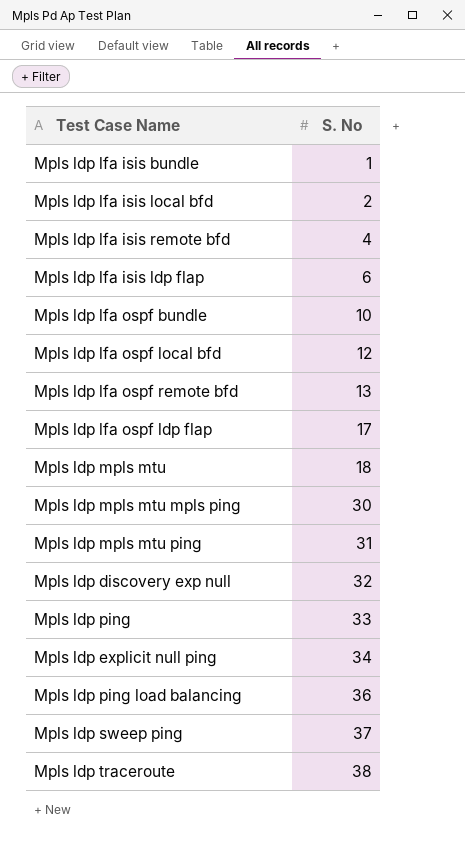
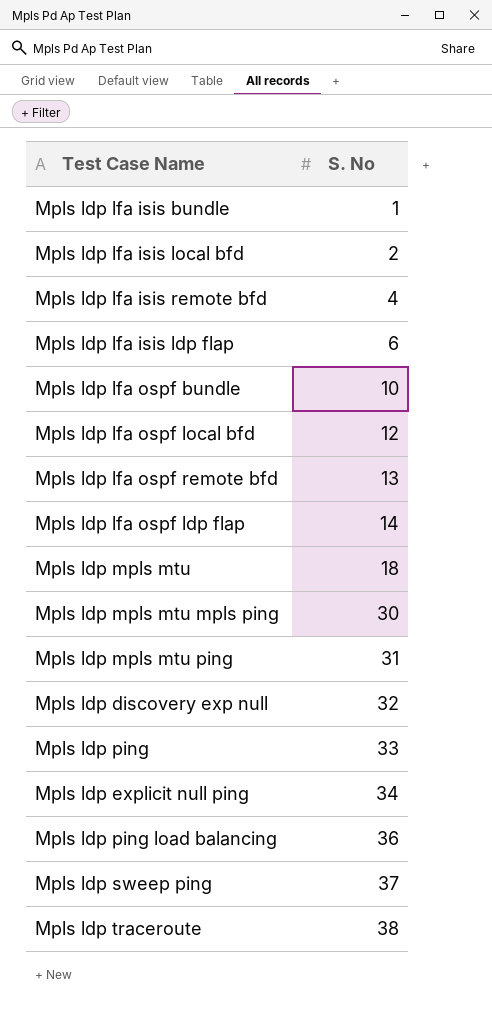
Mpls ldp lfa ospf ldp flap | S. No: 17 -> 14

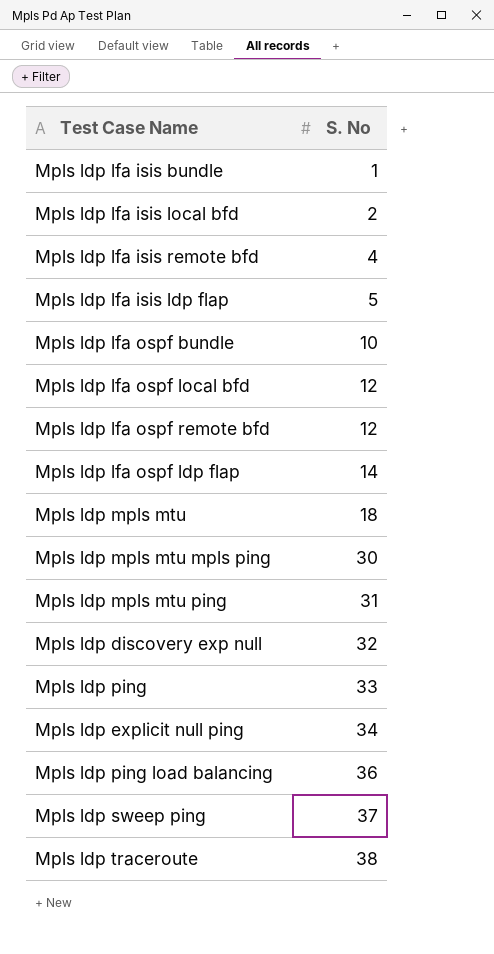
Mpls ldp lfa isis ldp flap | S. No: 6 -> 5
Mpls ldp lfa ospf remote bfd | S. No: 13 -> 12

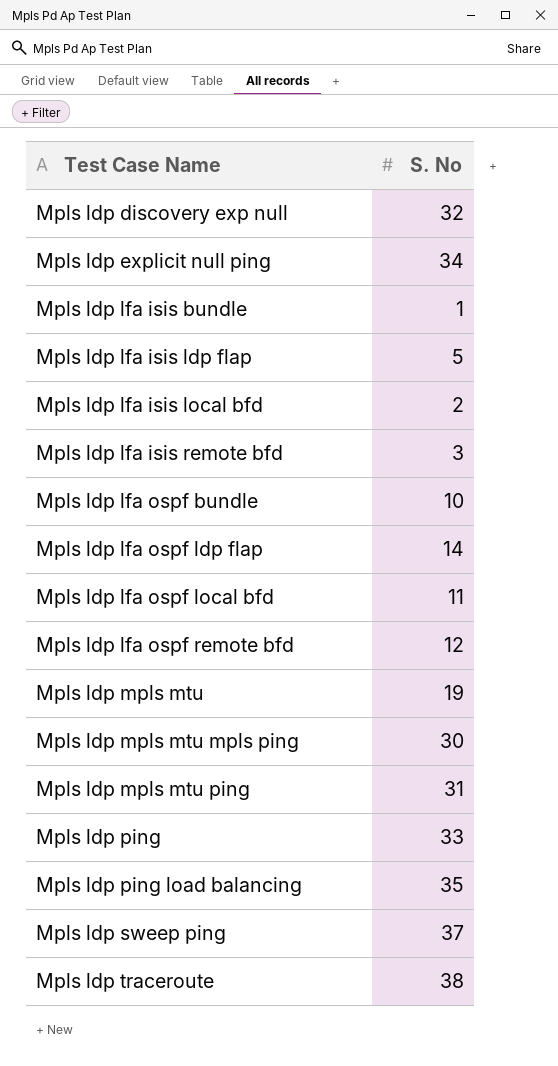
row order: S. No ascending -> Test Case Name ascending
Mpls ldp lfa isis remote bfd | S. No: 4 -> 3
Mpls ldp lfa ospf local bfd | S. No: 12 -> 11
Mpls ldp mpls mtu | S. No: 18 -> 19
Mpls ldp ping load balancing | S. No: 36 -> 35

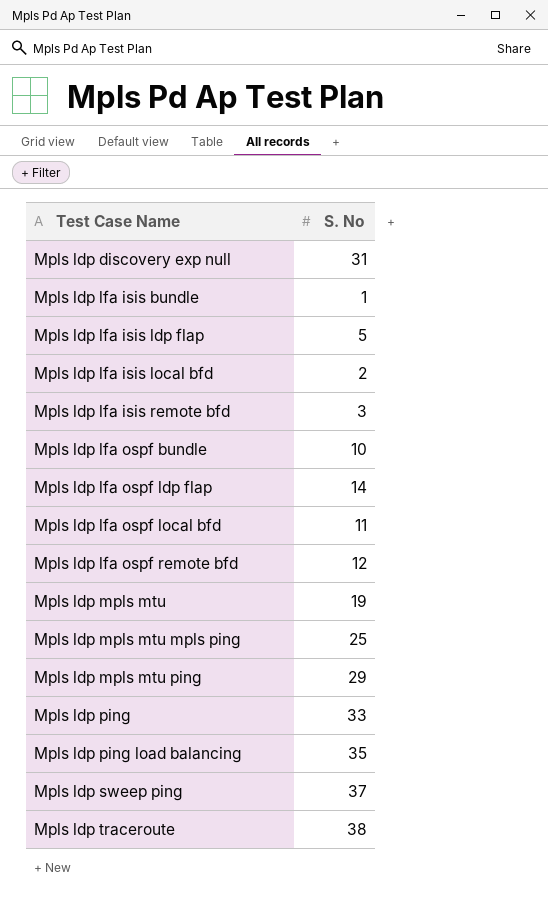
row Mpls ldp explicit null ping: 34 -> none
Mpls ldp discovery exp null | S. No: 32 -> 31
Mpls ldp mpls mtu mpls ping | S. No: 30 -> 25
Mpls ldp mpls mtu ping | S. No: 31 -> 29

